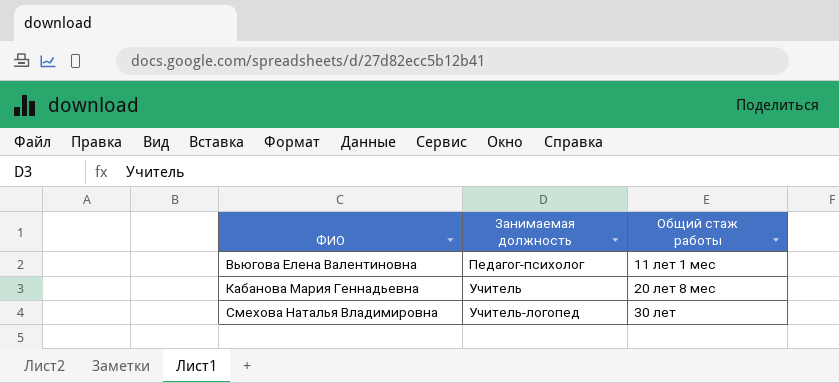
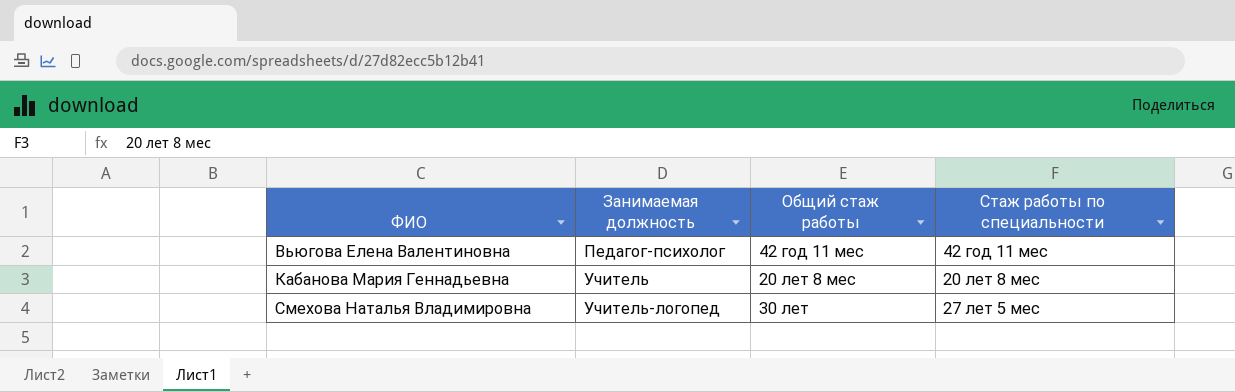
column Стаж работы по специальности | position: none -> 4
Вьюгова Елена Валентиновна | Общий стаж работы: 11 лет 1 мес -> 42 год 11 мес

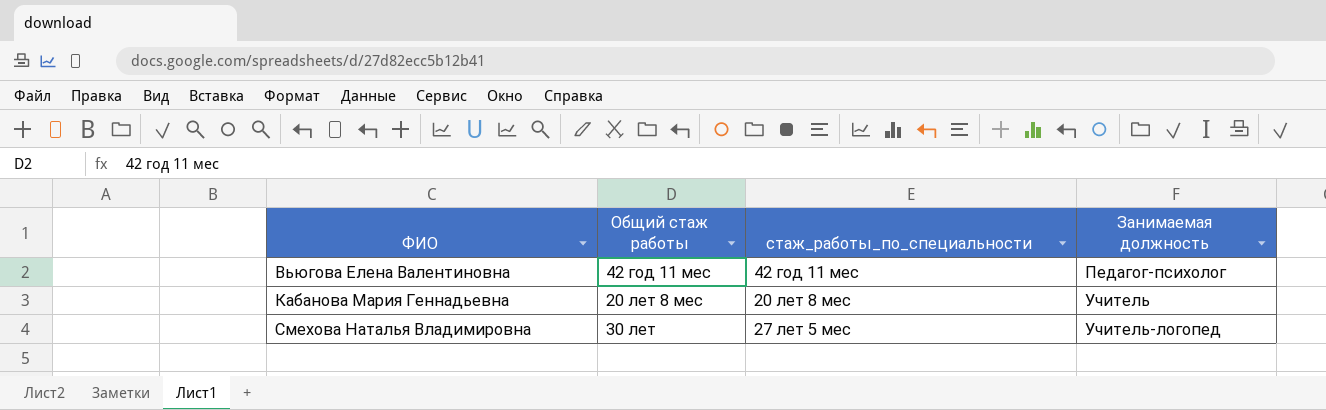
column name: Стаж работы по специальности -> стаж_работы_по_специальности
column Занимаемая должность | position: 2 -> 4

